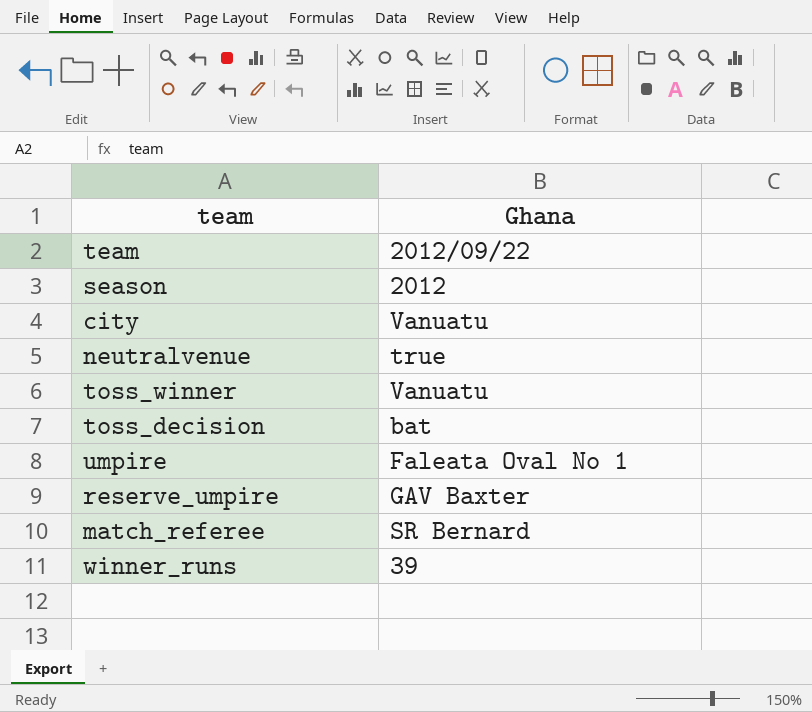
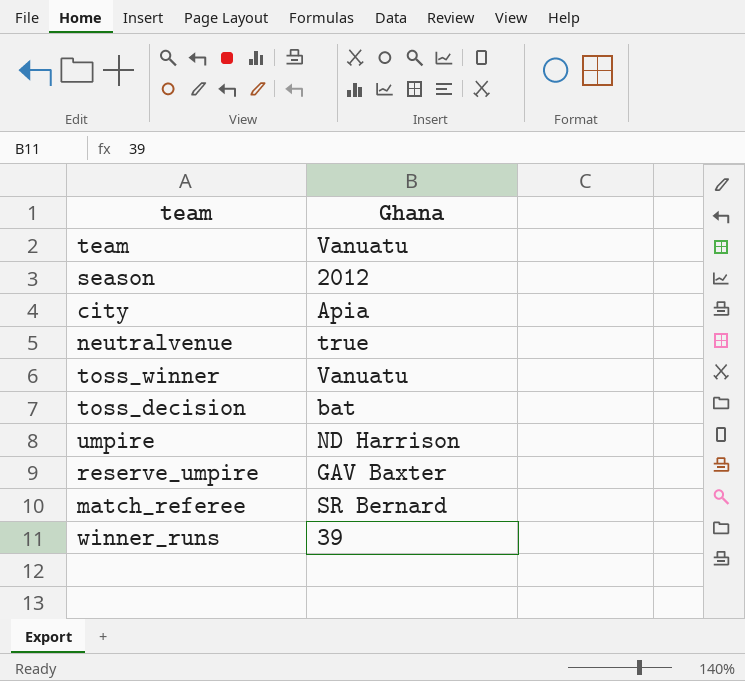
team | Ghana: 2012/09/22 -> Vanuatu
city | Ghana: Vanuatu -> Apia
umpire | Ghana: Faleata Oval No 1 -> ND Harrison

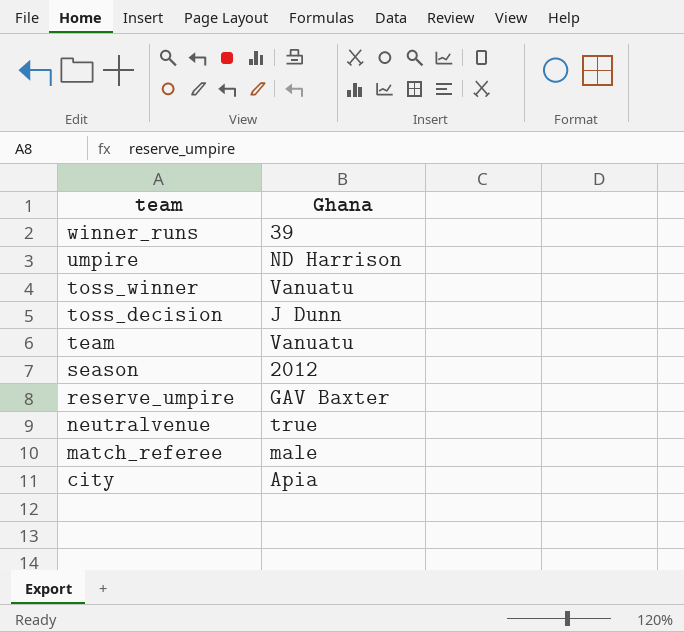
row order: none -> team descending
toss_decision | Ghana: bat -> J Dunn
match_referee | Ghana: SR Bernard -> male

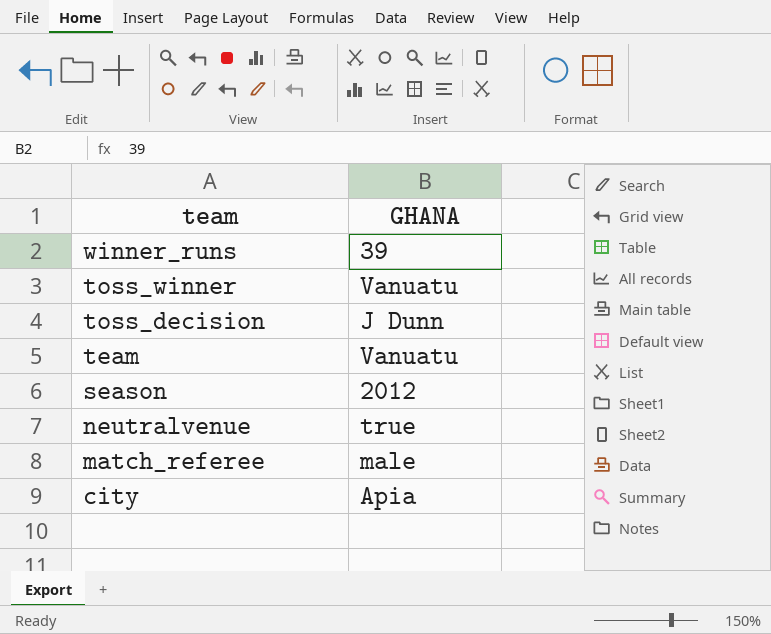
column name: Ghana -> GHANA
row umpire: ND Harrison -> none
row reserve_umpire: GAV Baxter -> none

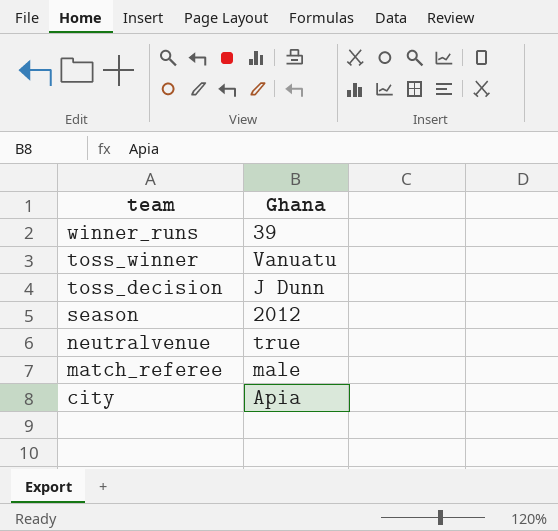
column name: GHANA -> Ghana
row team: Vanuatu -> none

